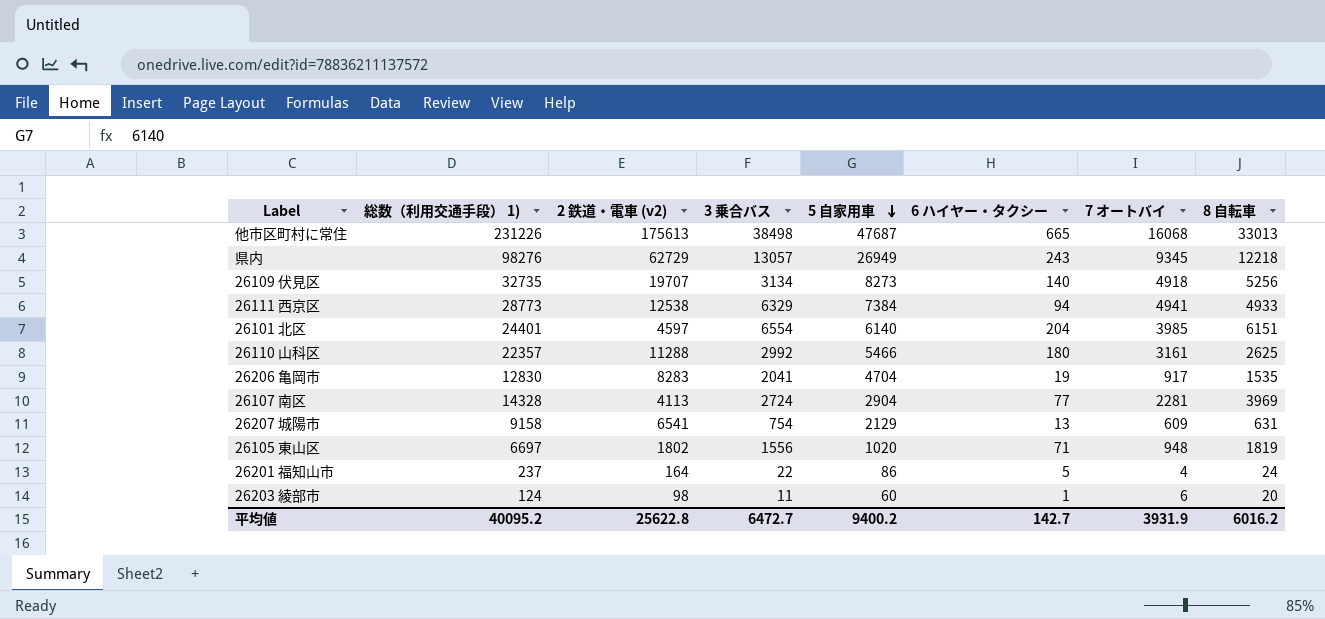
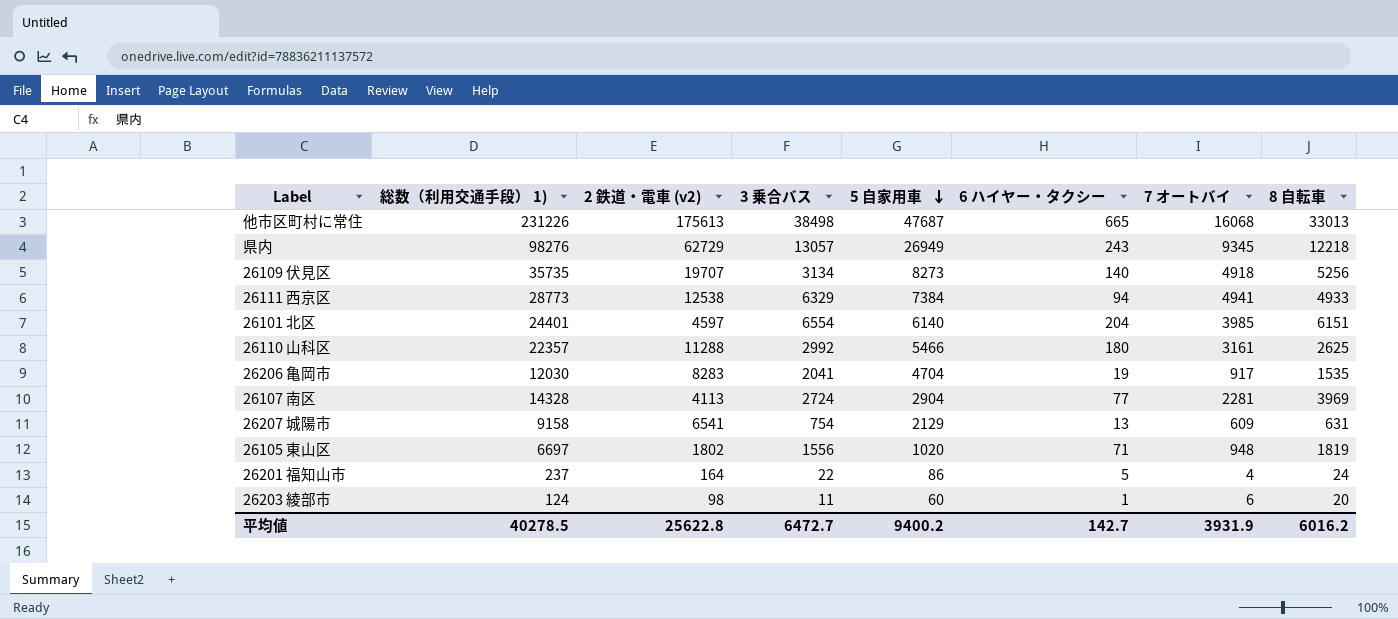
26109 伏見区 | 総数（利用交通手段） 1): 32735 -> 35735
26206 亀岡市 | 総数（利用交通手段） 1): 12830 -> 12030
平均値 | 総数（利用交通手段） 1): 40095.2 -> 40278.5

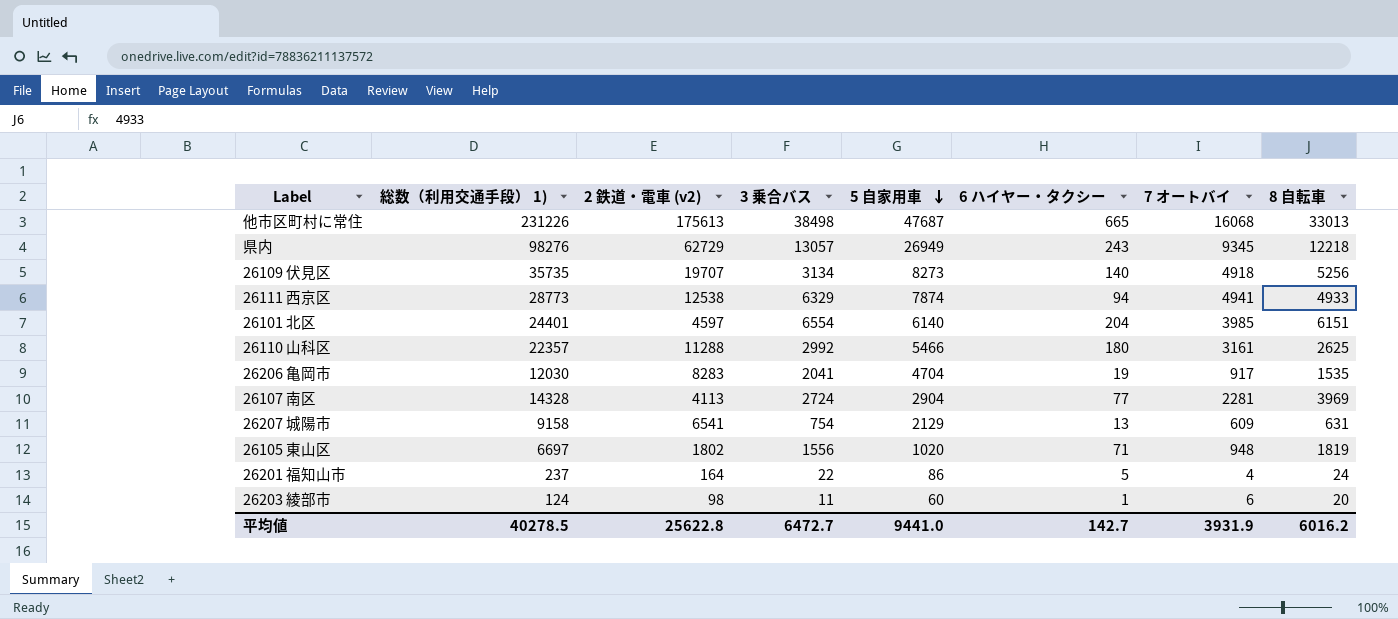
26111 西京区 | 5 自家用車: 7384 -> 7874
平均値 | 5 自家用車: 9400.2 -> 9441.0

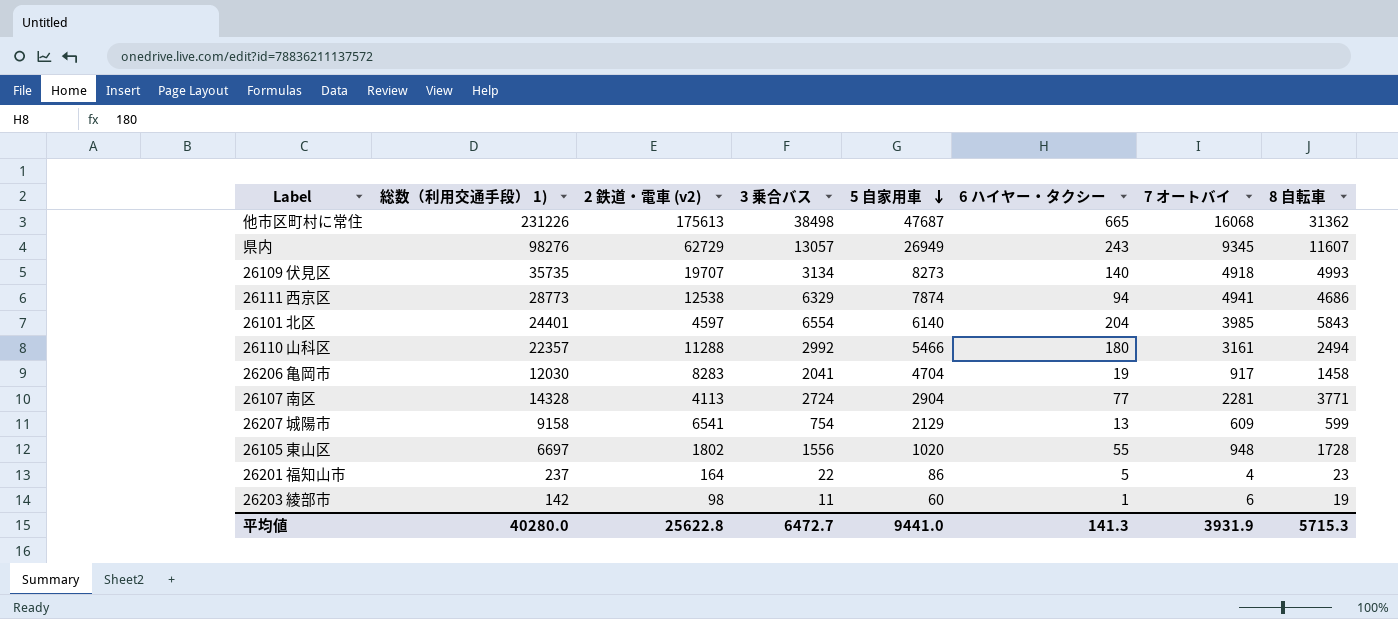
他市区町村に常住 | 8 自転車: 33013 -> 31362
県内 | 8 自転車: 12218 -> 11607
26109 伏見区 | 8 自転車: 5256 -> 4993
26111 西京区 | 8 自転車: 4933 -> 4686
26101 北区 | 8 自転車: 6151 -> 5843
26110 山科区 | 8 自転車: 2625 -> 2494
26206 亀岡市 | 8 自転車: 1535 -> 1458
26107 南区 | 8 自転車: 3969 -> 3771
26207 城陽市 | 8 自転車: 631 -> 599
26105 東山区 | 6 ハイヤー・タクシー: 71 -> 55
26105 東山区 | 8 自転車: 1819 -> 1728
26201 福知山市 | 8 自転車: 24 -> 23
26203 綾部市 | 総数（利用交通手段） 1): 124 -> 142
26203 綾部市 | 8 自転車: 20 -> 19
平均値 | 総数（利用交通手段） 1): 40278.5 -> 40280.0
平均値 | 6 ハイヤー・タクシー: 142.7 -> 141.3
平均値 | 8 自転車: 6016.2 -> 5715.3

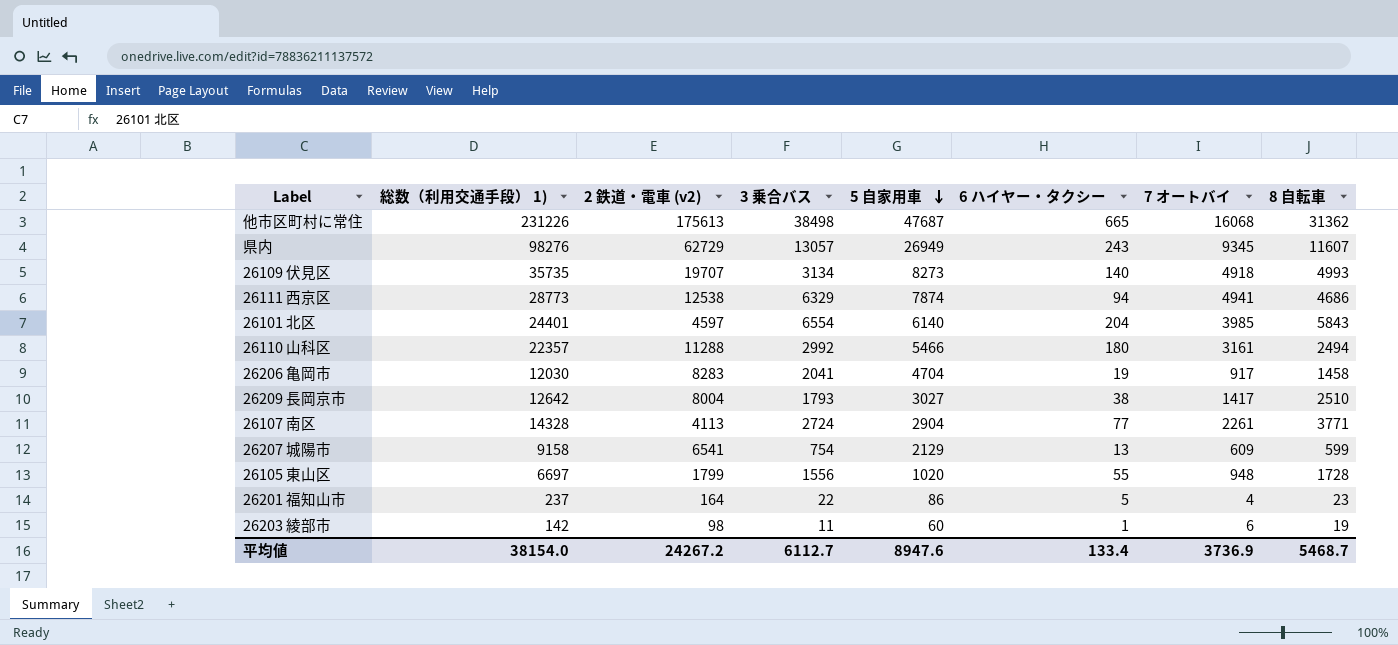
row 26209 長岡京市: none -> 12642 | 8004 | 1793 | 3027 | 38 | 1417 | 2510
26107 南区 | 7 オートバイ: 2281 -> 2261
26105 東山区 | 2 鉄道・電車 (v2): 1802 -> 1799
平均値 | 総数（利用交通手段） 1): 40280.0 -> 38154.0
平均値 | 2 鉄道・電車 (v2): 25622.8 -> 24267.2
平均値 | 3 乗合バス: 6472.7 -> 6112.7
平均値 | 5 自家用車: 9441.0 -> 8947.6
平均値 | 6 ハイヤー・タクシー: 141.3 -> 133.4
平均値 | 7 オートバイ: 3931.9 -> 3736.9
平均値 | 8 自転車: 5715.3 -> 5468.7

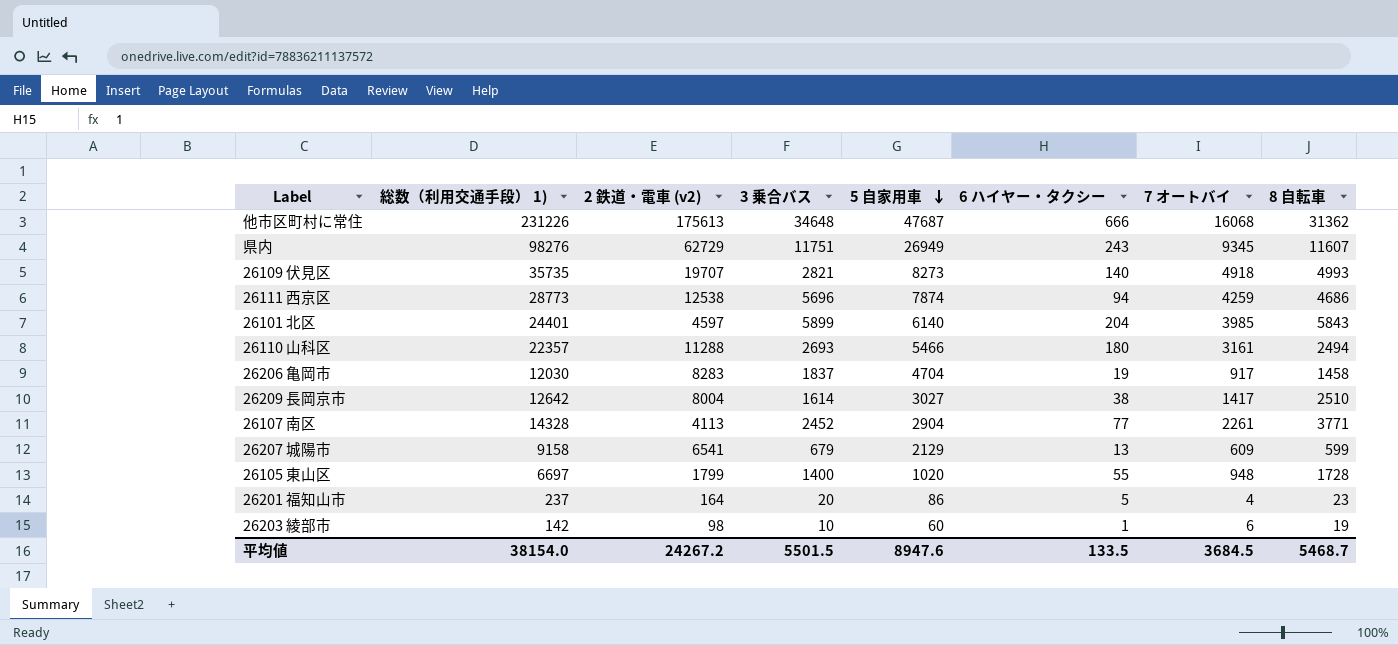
他市区町村に常住 | 3 乗合バス: 38498 -> 34648
他市区町村に常住 | 6 ハイヤー・タクシー: 665 -> 666
県内 | 3 乗合バス: 13057 -> 11751
26109 伏見区 | 3 乗合バス: 3134 -> 2821
26111 西京区 | 3 乗合バス: 6329 -> 5696
26111 西京区 | 7 オートバイ: 4941 -> 4259
26101 北区 | 3 乗合バス: 6554 -> 5899
26110 山科区 | 3 乗合バス: 2992 -> 2693
26206 亀岡市 | 3 乗合バス: 2041 -> 1837
26209 長岡京市 | 3 乗合バス: 1793 -> 1614
26107 南区 | 3 乗合バス: 2724 -> 2452
26207 城陽市 | 3 乗合バス: 754 -> 679
26105 東山区 | 3 乗合バス: 1556 -> 1400
26201 福知山市 | 3 乗合バス: 22 -> 20
26203 綾部市 | 3 乗合バス: 11 -> 10
平均値 | 3 乗合バス: 6112.7 -> 5501.5
平均値 | 6 ハイヤー・タクシー: 133.4 -> 133.5
平均値 | 7 オートバイ: 3736.9 -> 3684.5

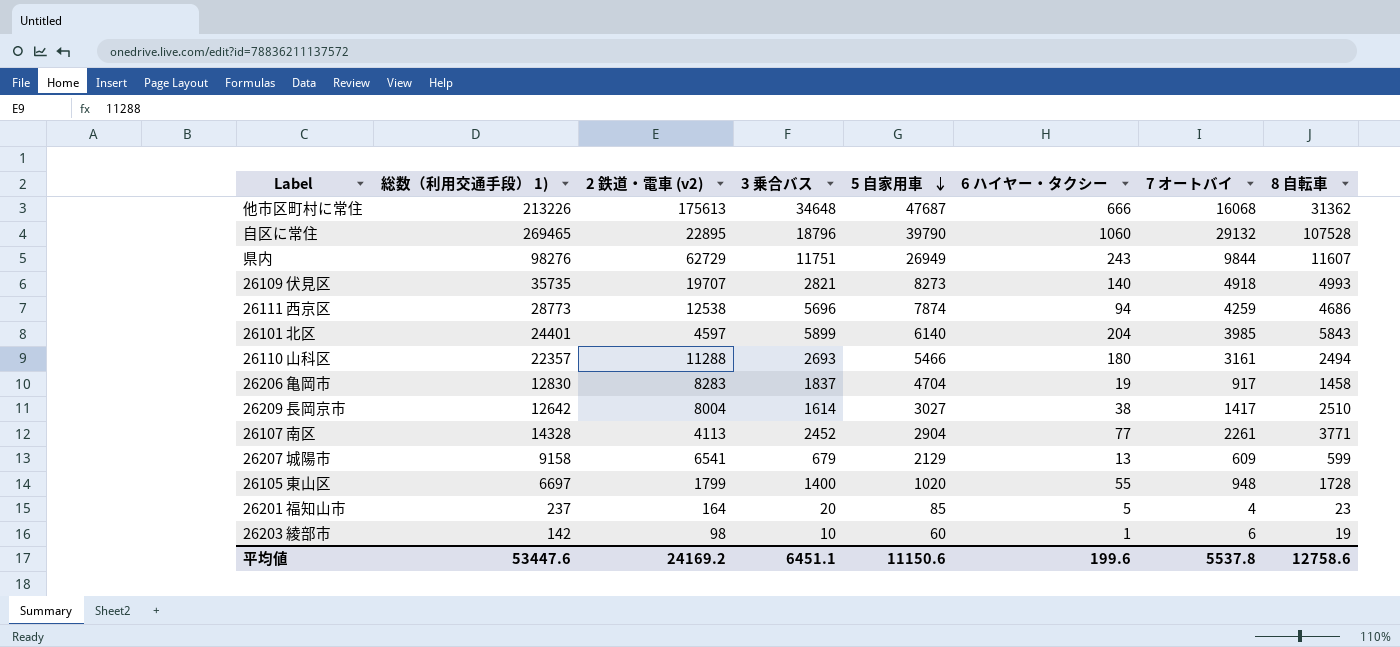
他市区町村に常住 | 総数（利用交通手段） 1): 231226 -> 213226
row 自区に常住: none -> 269465 | 22895 | 18796 | 39790 | 1060 | 29132 | 107528
県内 | 7 オートバイ: 9345 -> 9844
26206 亀岡市 | 総数（利用交通手段） 1): 12030 -> 12830
26201 福知山市 | 5 自家用車: 86 -> 85
平均値 | 総数（利用交通手段） 1): 38154.0 -> 53447.6
平均値 | 2 鉄道・電車 (v2): 24267.2 -> 24169.2
平均値 | 3 乗合バス: 5501.5 -> 6451.1
平均値 | 5 自家用車: 8947.6 -> 11150.6
平均値 | 6 ハイヤー・タクシー: 133.5 -> 199.6
平均値 | 7 オートバイ: 3684.5 -> 5537.8
平均値 | 8 自転車: 5468.7 -> 12758.6

